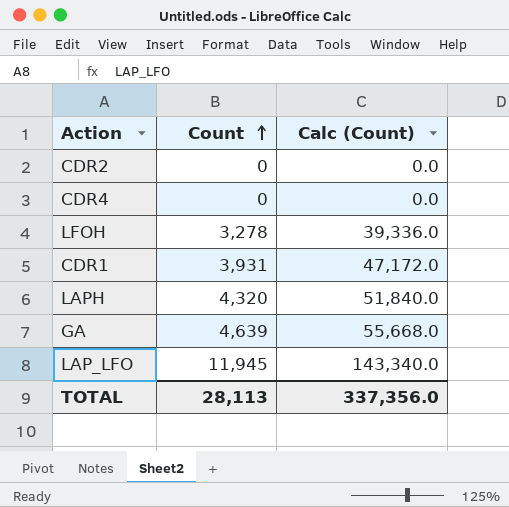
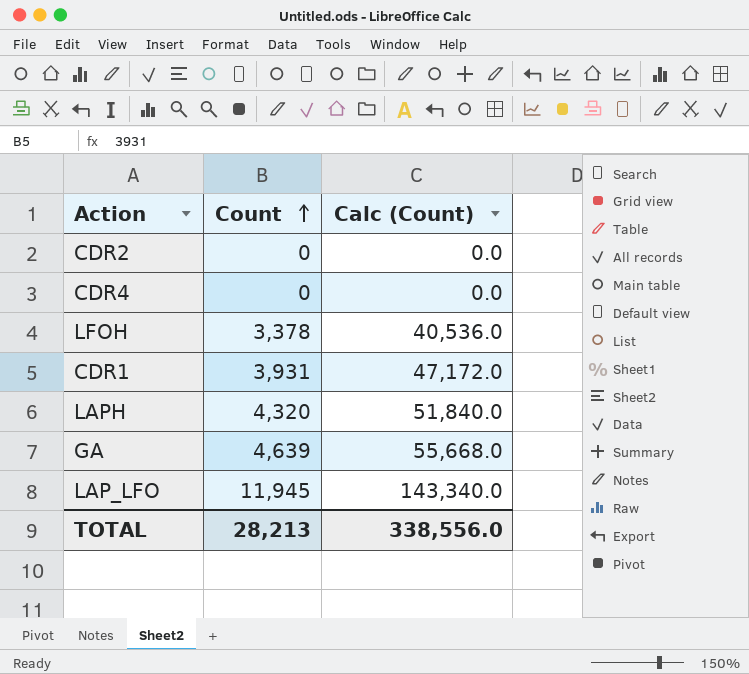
LFOH | Count: 3,278 -> 3,378
LFOH | Calc (Count): 39,336.0 -> 40,536.0
TOTAL | Count: 28,113 -> 28,213
TOTAL | Calc (Count): 337,356.0 -> 338,556.0

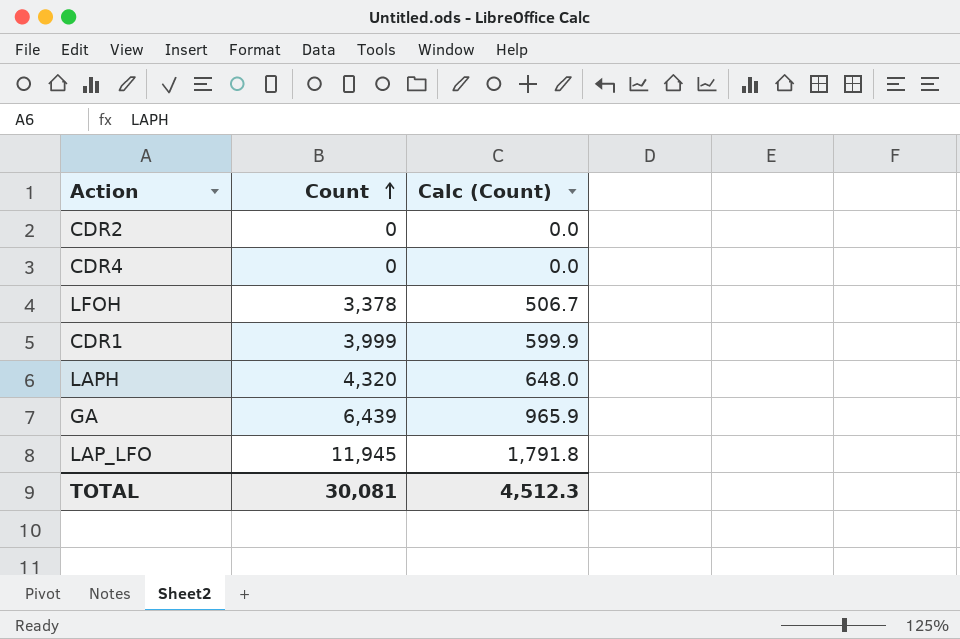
column Calc (Count) | formula: [Count] * 12 -> [Count] * 0.15
CDR1 | Count: 3,931 -> 3,999
GA | Count: 4,639 -> 6,439
TOTAL | Count: 28,213 -> 30,081
TOTAL | Calc (Count): 338,556.0 -> 4,512.3

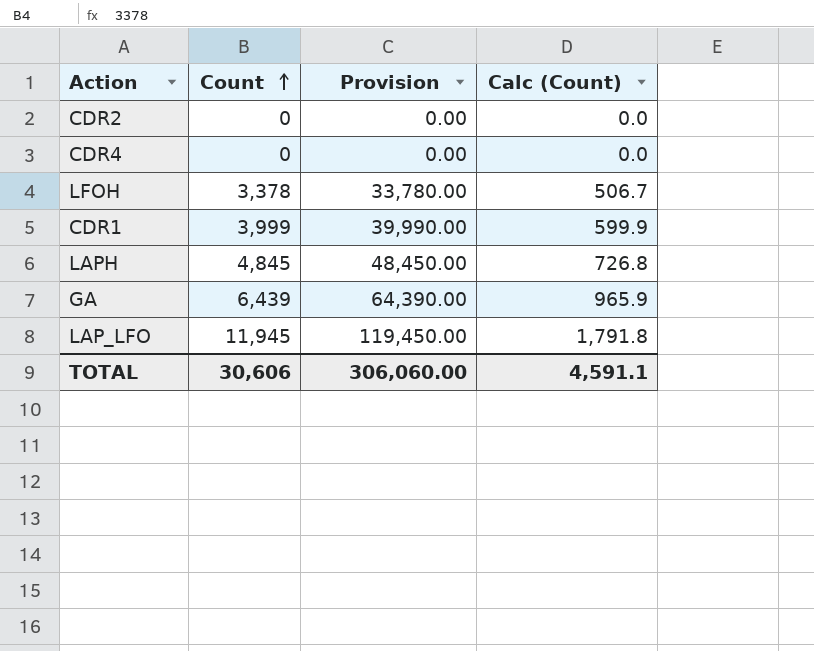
column Provision | formula: none -> [Count] * 10
LAPH | Count: 4,320 -> 4,845
LAPH | Calc (Count): 648.0 -> 726.8
TOTAL | Count: 30,081 -> 30,606
TOTAL | Calc (Count): 4,512.3 -> 4,591.1

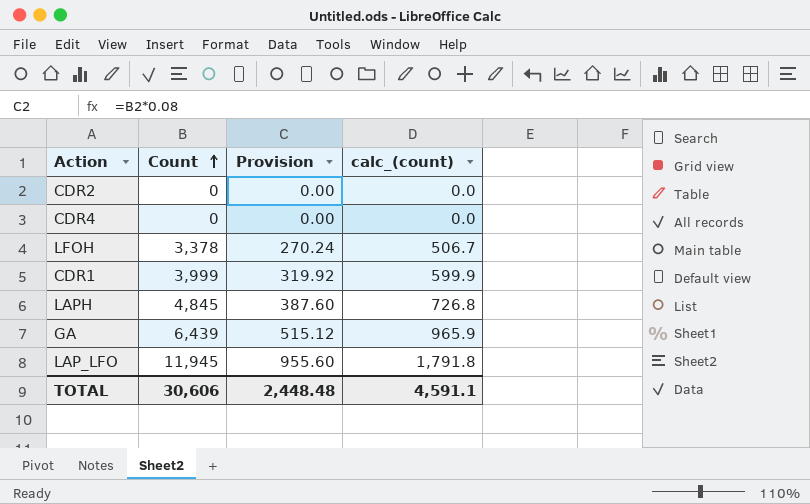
column Provision | formula: [Count] * 10 -> [Count] * 0.08
column name: Calc (Count) -> calc_(count)
TOTAL | Provision: 306,060.00 -> 2,448.48

